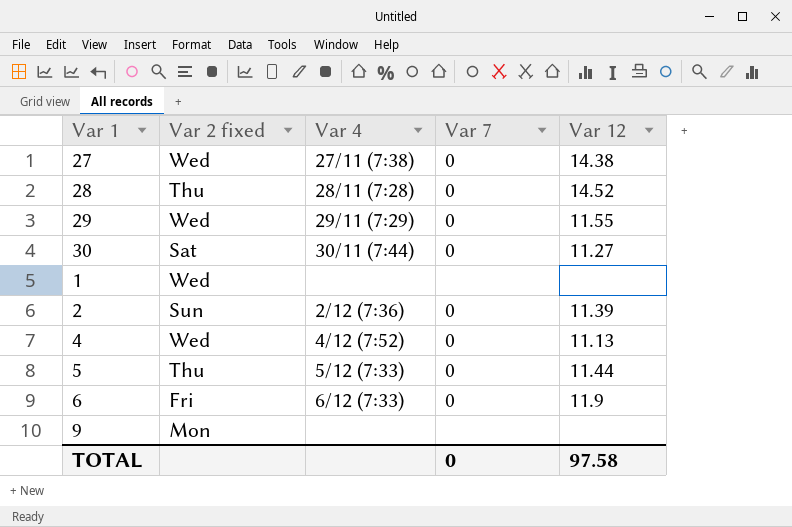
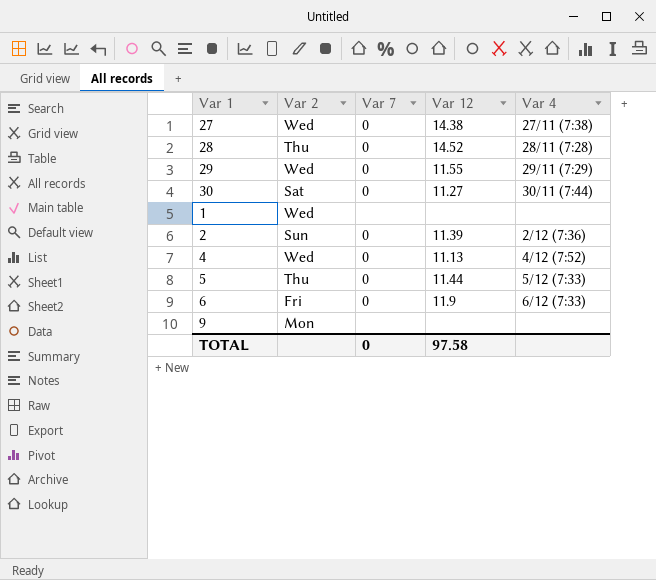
column name: Var 2 fixed -> Var 2
column Var 4 | position: 3 -> 5

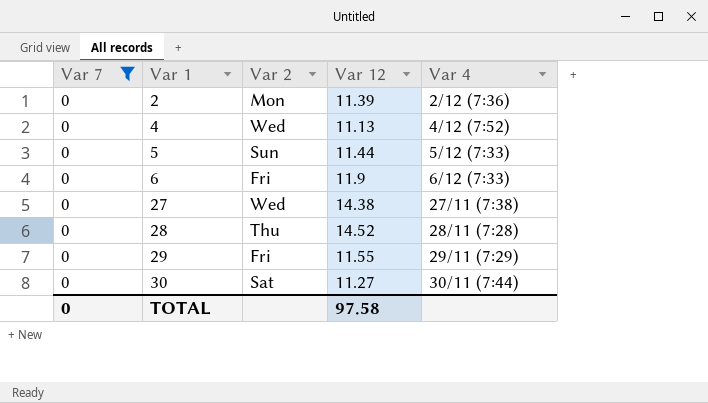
filter: none -> Var 7 = 0
row order: none -> Var 1 ascending
column Var 7 | position: 3 -> 1
2 | Var 2: Sun -> Mon
5 | Var 2: Thu -> Sun
29 | Var 2: Wed -> Fri

